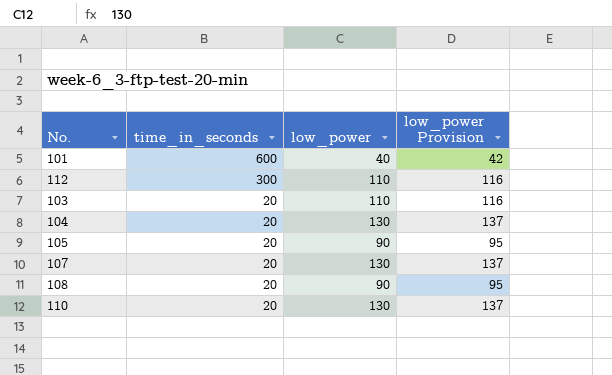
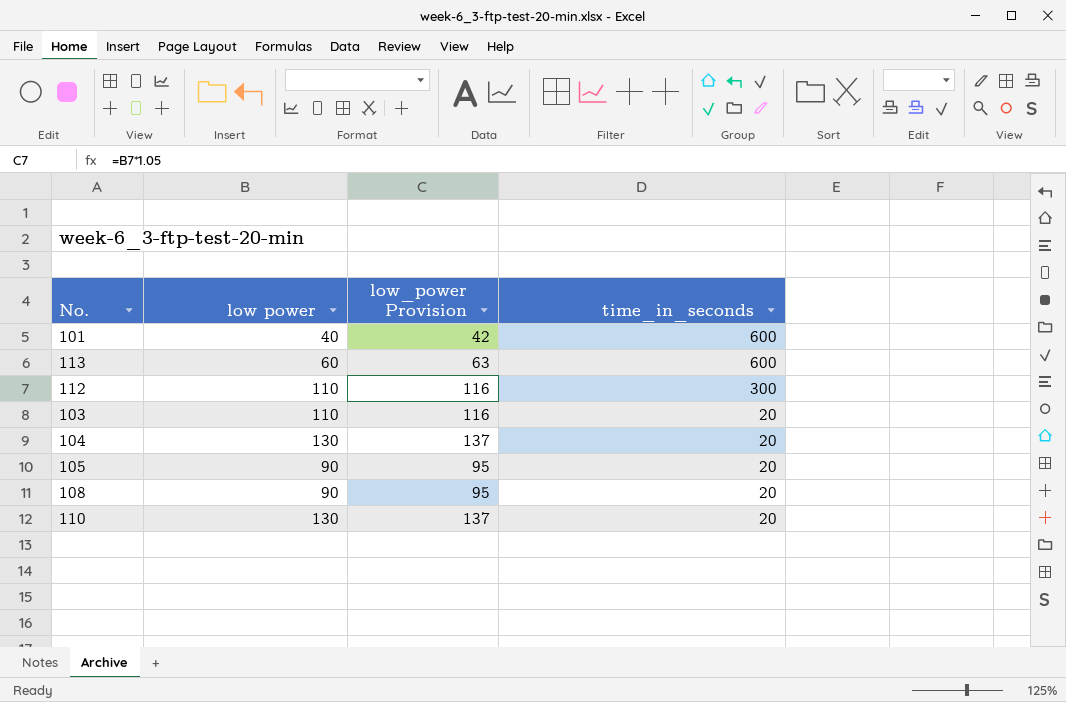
column name: low_power -> low power
column time_in_seconds | position: 2 -> 4
row 107: 20 | 130 | 137 -> none
row 113: none -> 60 | 63 | 600

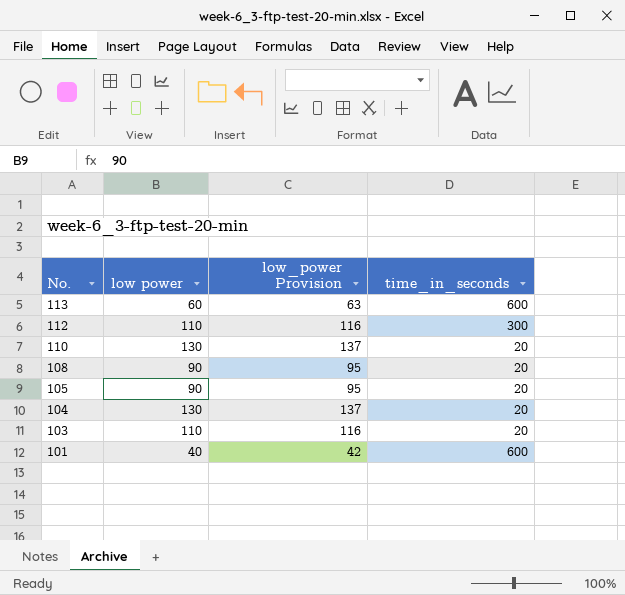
row order: time_in_seconds descending -> No. descending

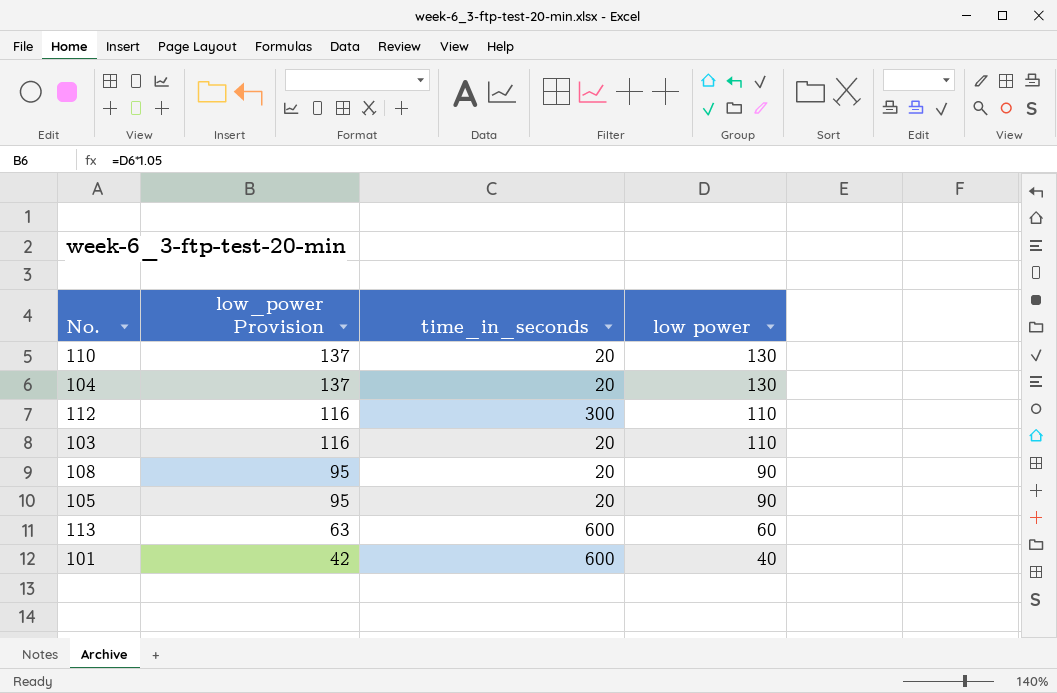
row order: No. descending -> low_power Provision descending
column low power | position: 2 -> 4

